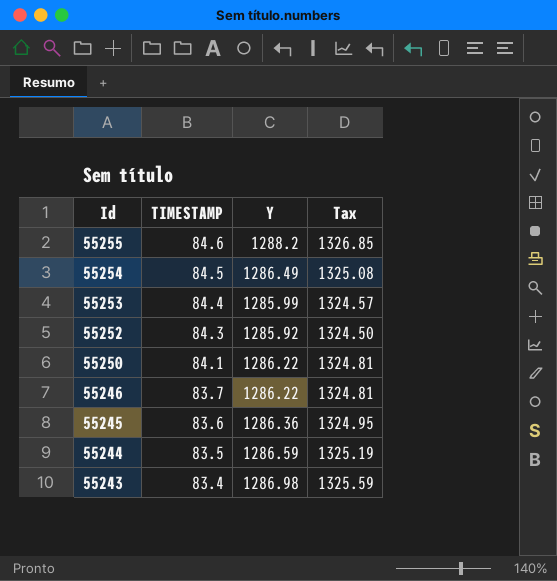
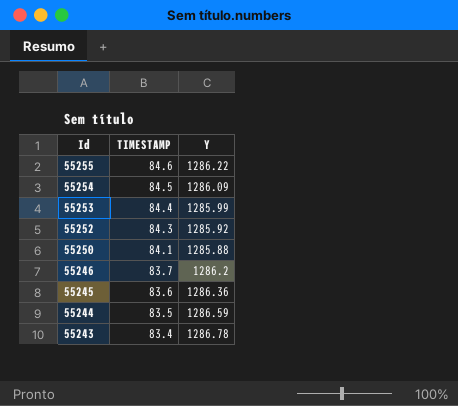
column Tax | formula: [Y] * 1.03 -> none
55255 | Y: 1288.2 -> 1286.22
55254 | Y: 1286.49 -> 1286.09
55250 | Y: 1286.22 -> 1285.88
55246 | Y: 1286.22 -> 1286.2
55243 | Y: 1286.98 -> 1286.78

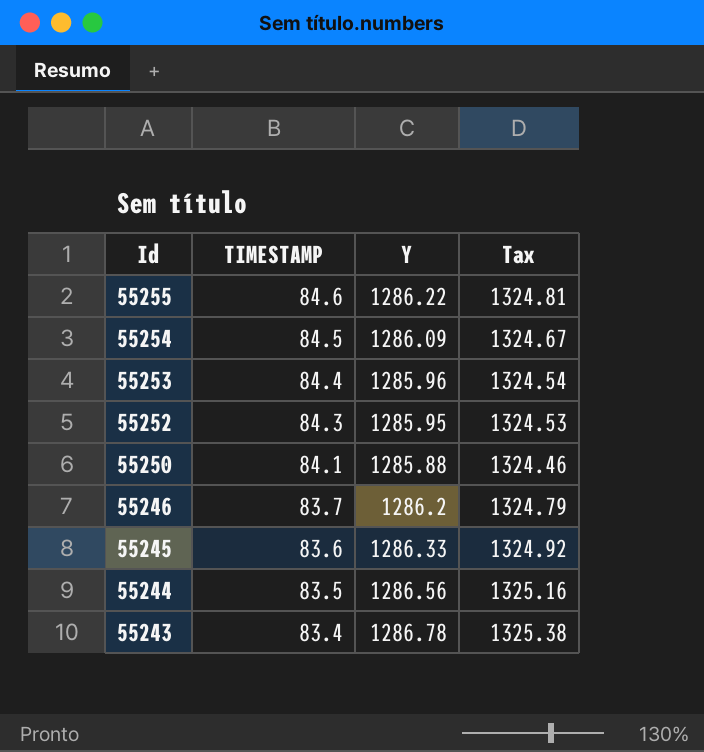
column Tax | formula: none -> [Y] * 1.03
55253 | Y: 1285.99 -> 1285.96
55252 | Y: 1285.92 -> 1285.95
55245 | Y: 1286.36 -> 1286.33
55244 | Y: 1286.59 -> 1286.56

